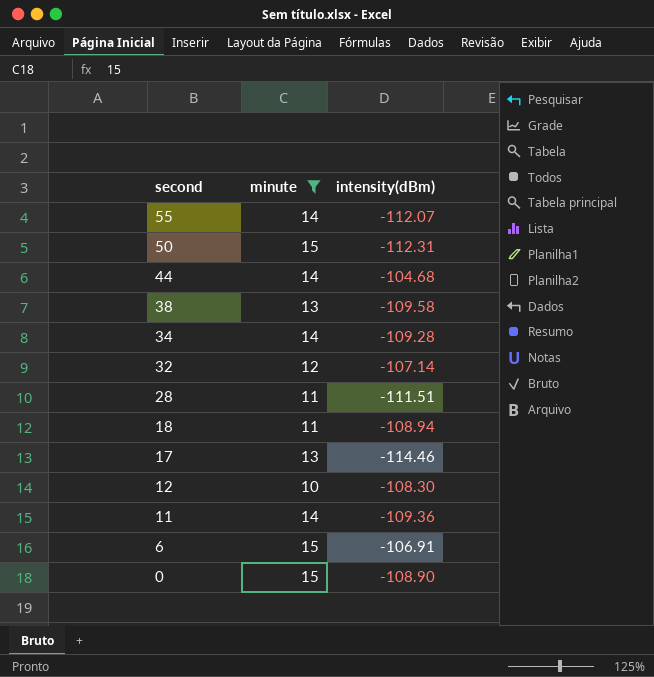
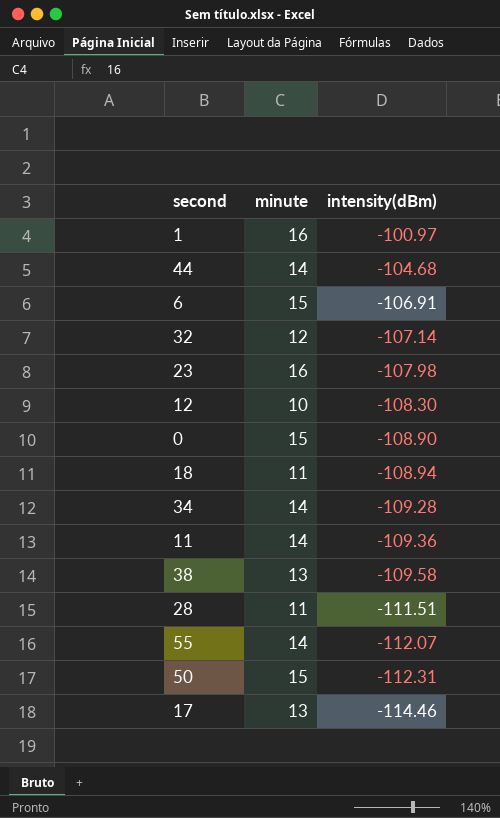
filter: minute != 16 -> none
row order: second descending -> intensity(dBm) descending

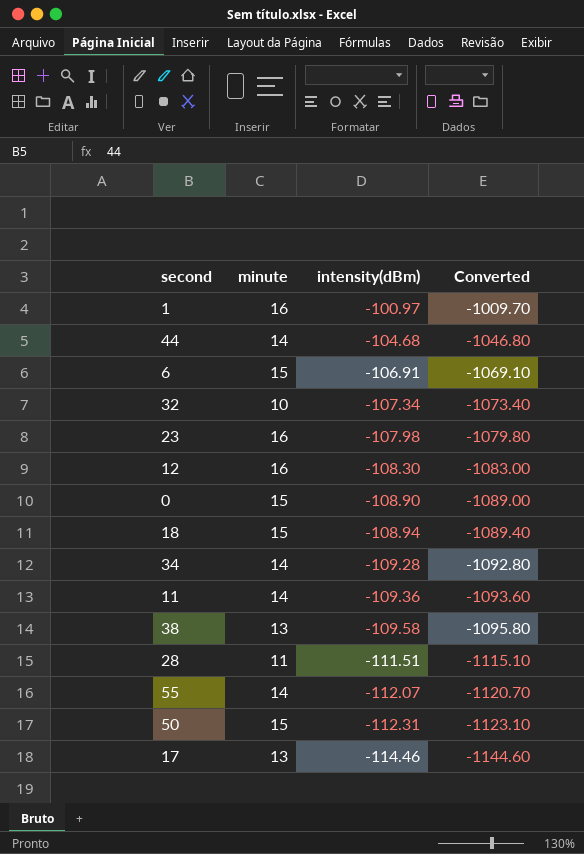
column Converted | formula: none -> [intensity(dBm)] * 10
32 | minute: 12 -> 10
32 | intensity(dBm): -107.14 -> -107.34
12 | minute: 10 -> 16
18 | minute: 11 -> 15

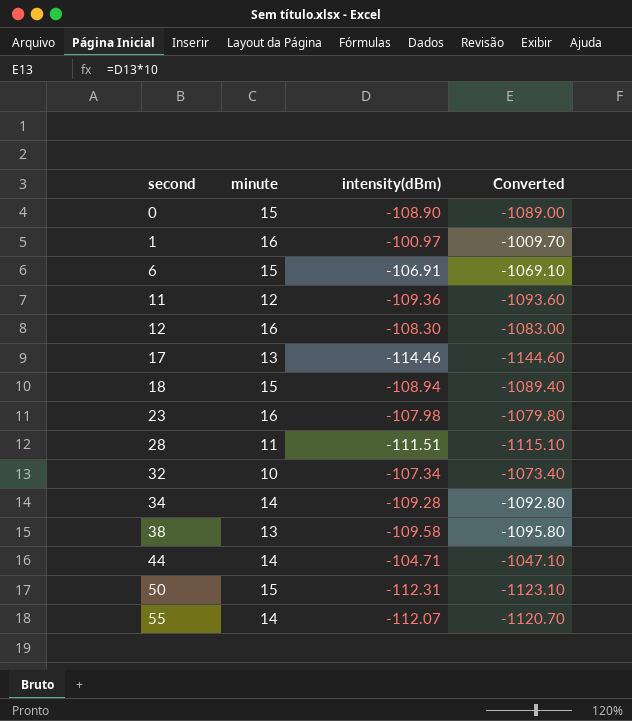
row order: intensity(dBm) descending -> second ascending
11 | minute: 14 -> 12
44 | intensity(dBm): -104.68 -> -104.71
44 | Converted: -1046.80 -> -1047.10

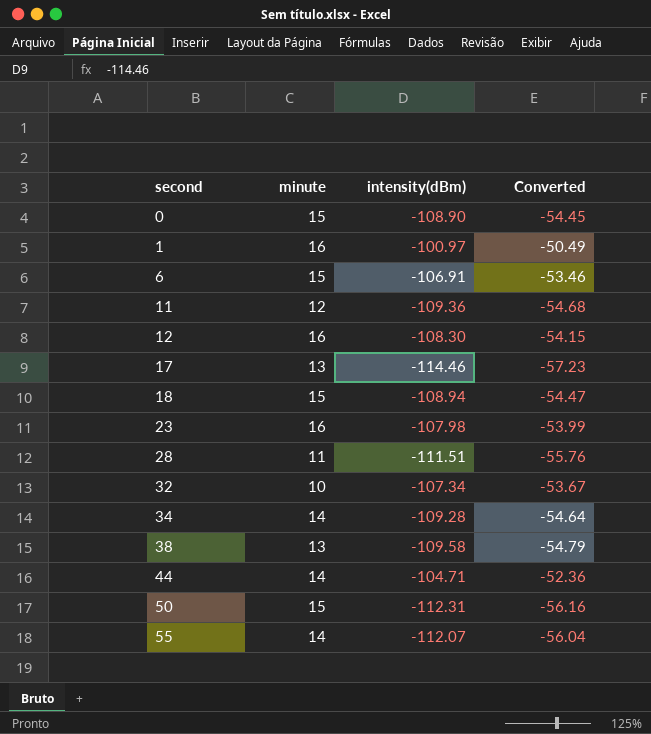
column Converted | formula: [intensity(dBm)] * 10 -> [intensity(dBm)] * 0.5

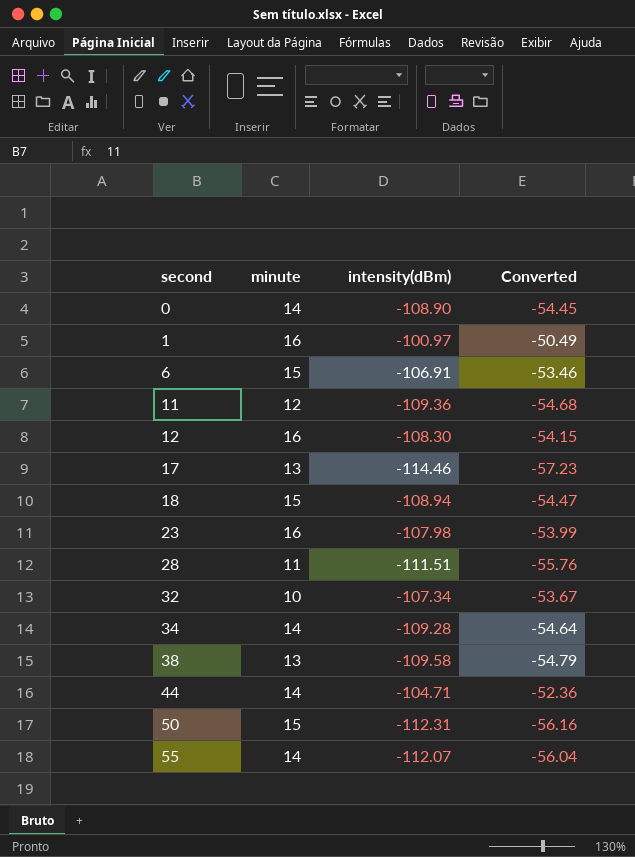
0 | minute: 15 -> 14

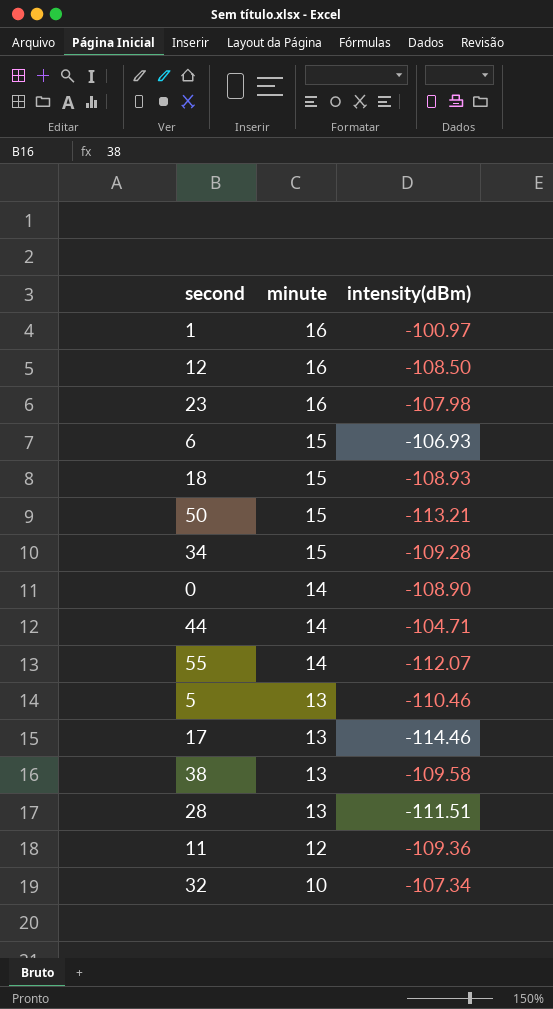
row order: second ascending -> minute descending
column Converted | formula: [intensity(dBm)] * 0.5 -> none
12 | intensity(dBm): -108.30 -> -108.50
6 | intensity(dBm): -106.91 -> -106.93
18 | intensity(dBm): -108.94 -> -108.93
50 | intensity(dBm): -112.31 -> -113.21
34 | minute: 14 -> 15
row 5: none -> 13 | -110.46
28 | minute: 11 -> 13

